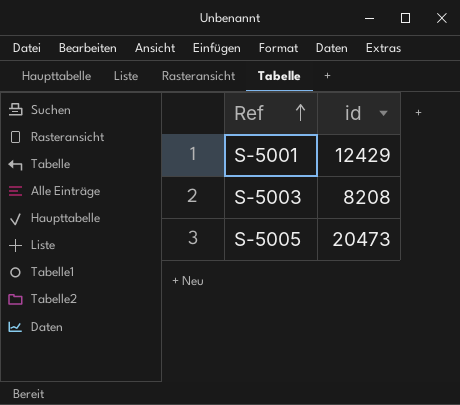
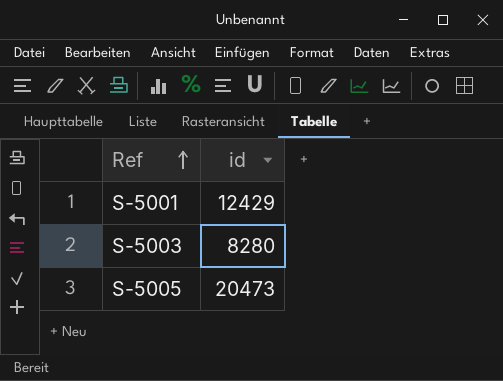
S-5003 | id: 8208 -> 8280

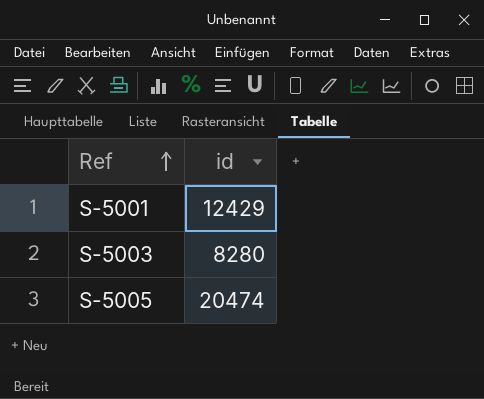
S-5005 | id: 20473 -> 20474

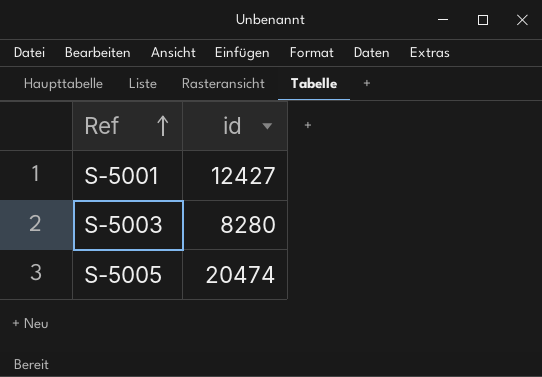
S-5001 | id: 12429 -> 12427

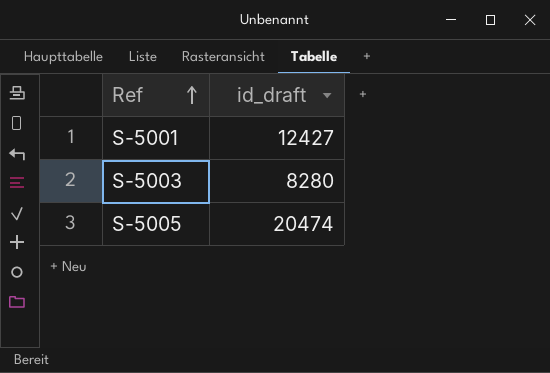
column name: id -> id_draft

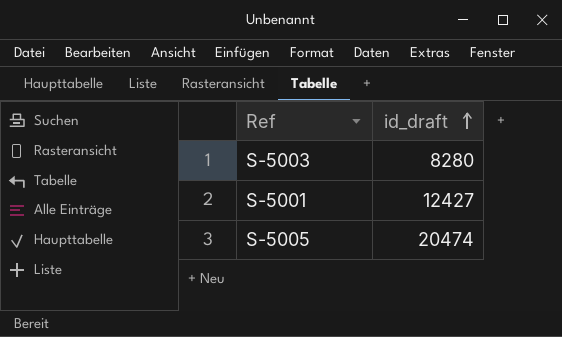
row order: Ref ascending -> id_draft ascending

